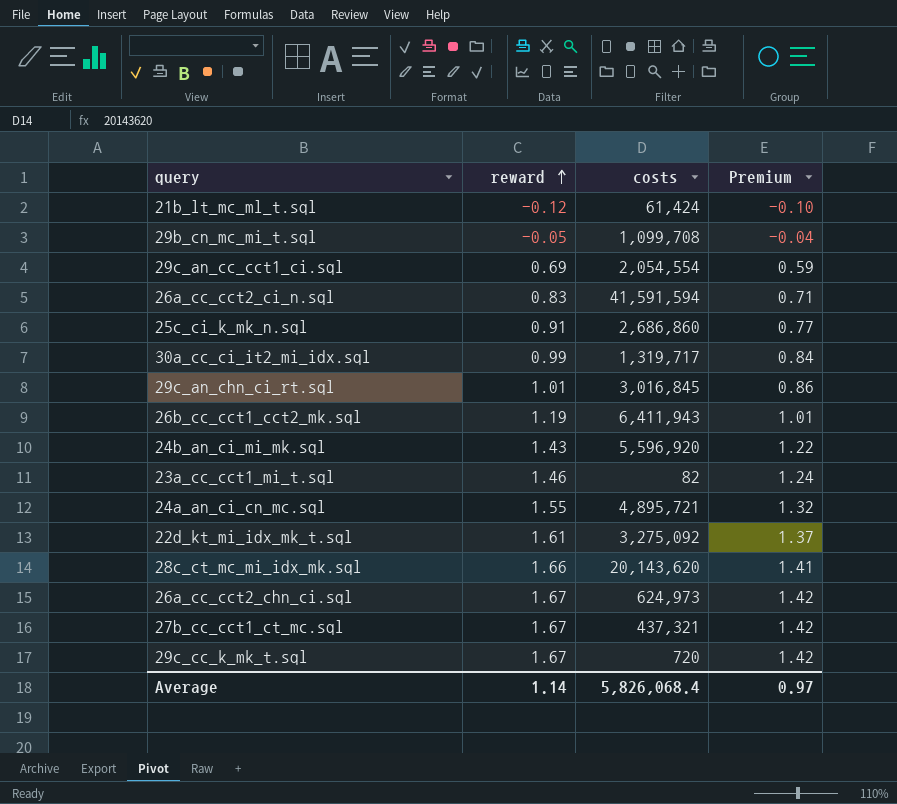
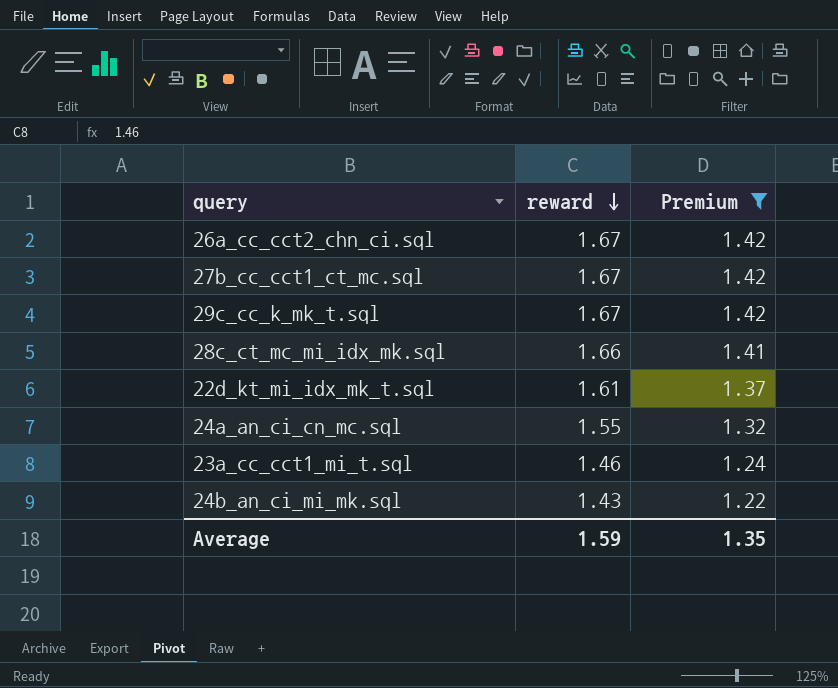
filter: none -> Premium >= 1.22
row order: reward ascending -> reward descending
column costs | position: 3 -> none
Average | reward: 1.14 -> 1.59
Average | Premium: 0.97 -> 1.35

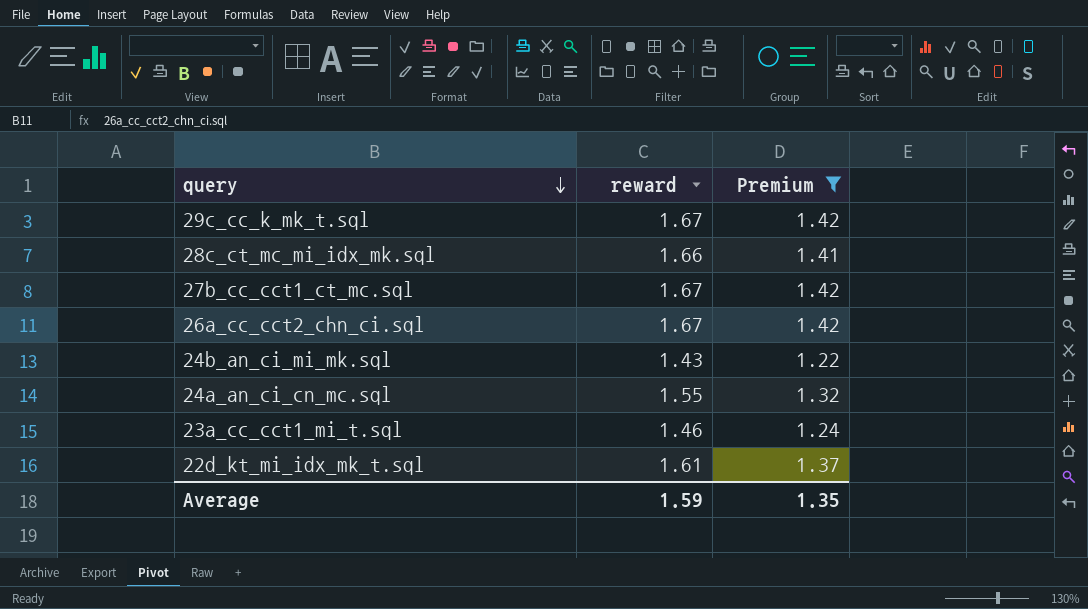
row order: reward descending -> query descending

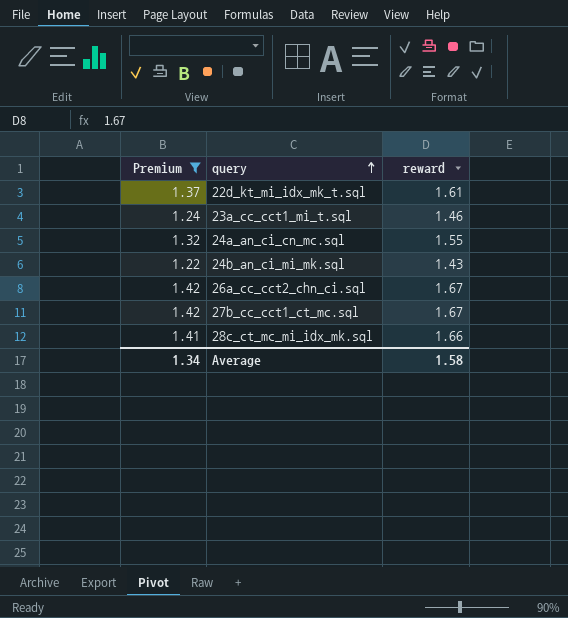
row order: query descending -> query ascending
column Premium | position: 3 -> 1
row 29c_cc_k_mk_t.sql: 1.67 | 1.42 -> none
Average | Premium: 1.35 -> 1.34
Average | reward: 1.59 -> 1.58

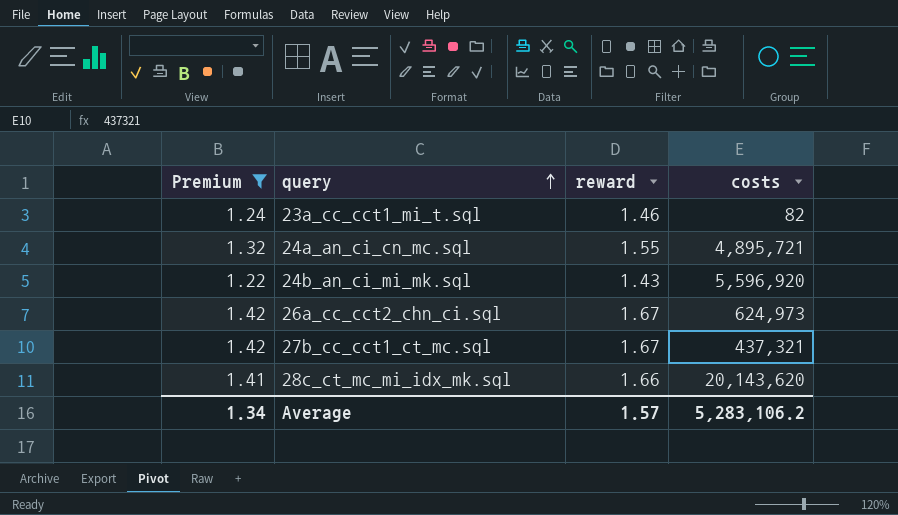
column costs | position: none -> 4
row 22d_kt_mi_idx_mk_t.sql: 1.37 | 1.61 -> none
Average | reward: 1.58 -> 1.57

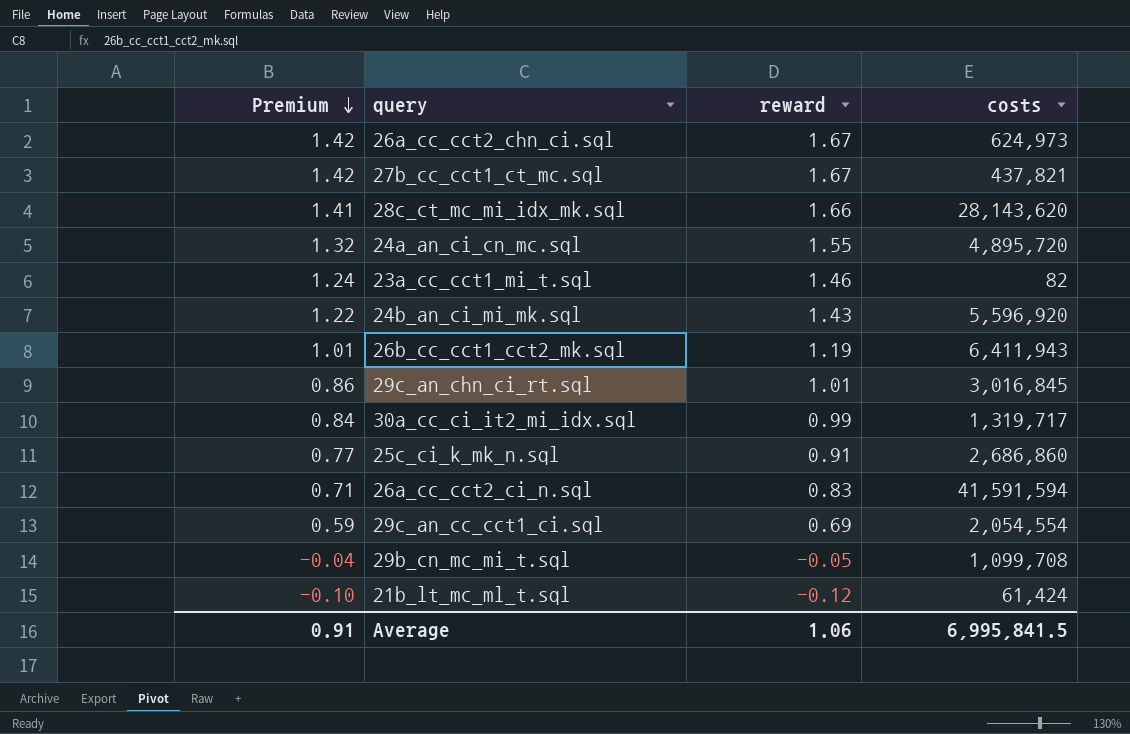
filter: Premium >= 1.22 -> none
row order: query ascending -> Premium descending
27b_cc_cct1_ct_mc.sql | costs: 437,321 -> 437,821
28c_ct_mc_mi_idx_mk.sql | costs: 20,143,620 -> 28,143,620
24a_an_ci_cn_mc.sql | costs: 4,895,721 -> 4,895,720
Average | Premium: 1.34 -> 0.91
Average | reward: 1.57 -> 1.06
Average | costs: 5,283,106.2 -> 6,995,841.5

